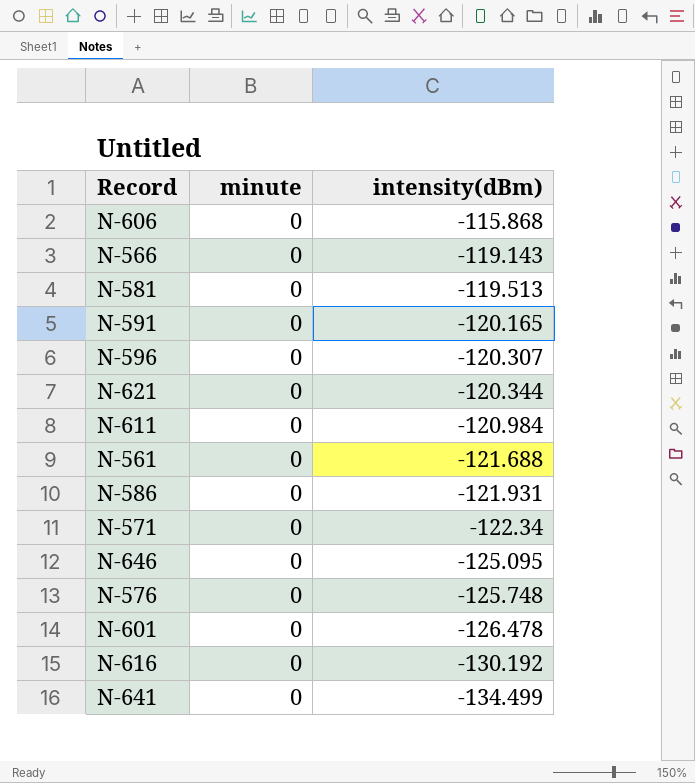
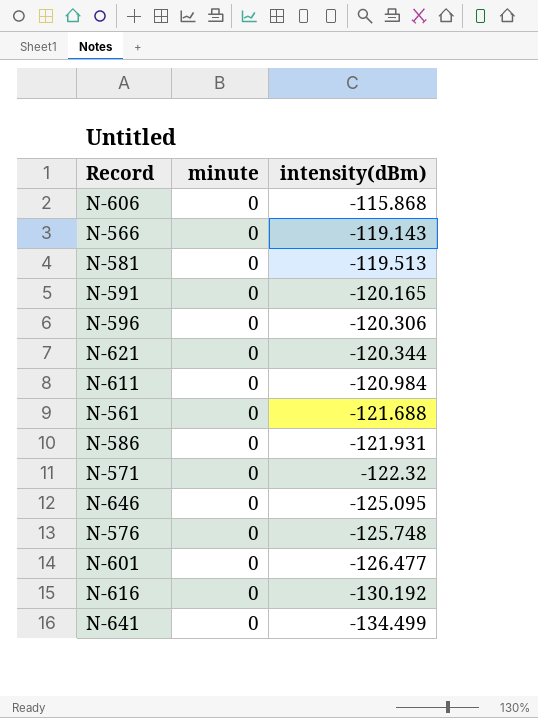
N-596 | intensity(dBm): -120.307 -> -120.306
N-571 | intensity(dBm): -122.34 -> -122.32
N-601 | intensity(dBm): -126.478 -> -126.477

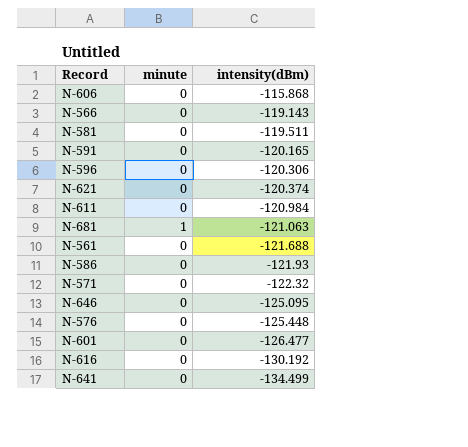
N-581 | intensity(dBm): -119.513 -> -119.511
N-621 | intensity(dBm): -120.344 -> -120.374
row N-681: none -> 1 | -121.063
N-586 | intensity(dBm): -121.931 -> -121.93
N-576 | intensity(dBm): -125.748 -> -125.448

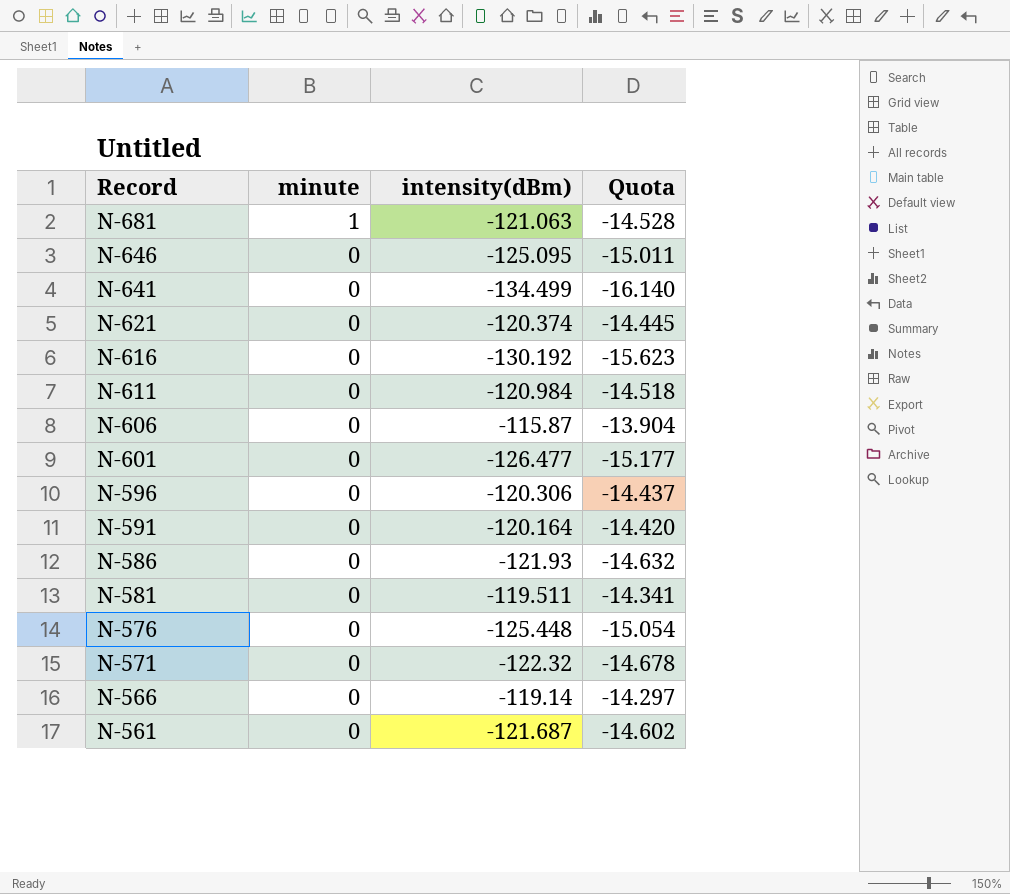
row order: intensity(dBm) descending -> Record descending
column Quota | formula: none -> [intensity(dBm)] * 0.12
N-606 | intensity(dBm): -115.868 -> -115.87
N-591 | intensity(dBm): -120.165 -> -120.164
N-566 | intensity(dBm): -119.143 -> -119.14
N-561 | intensity(dBm): -121.688 -> -121.687

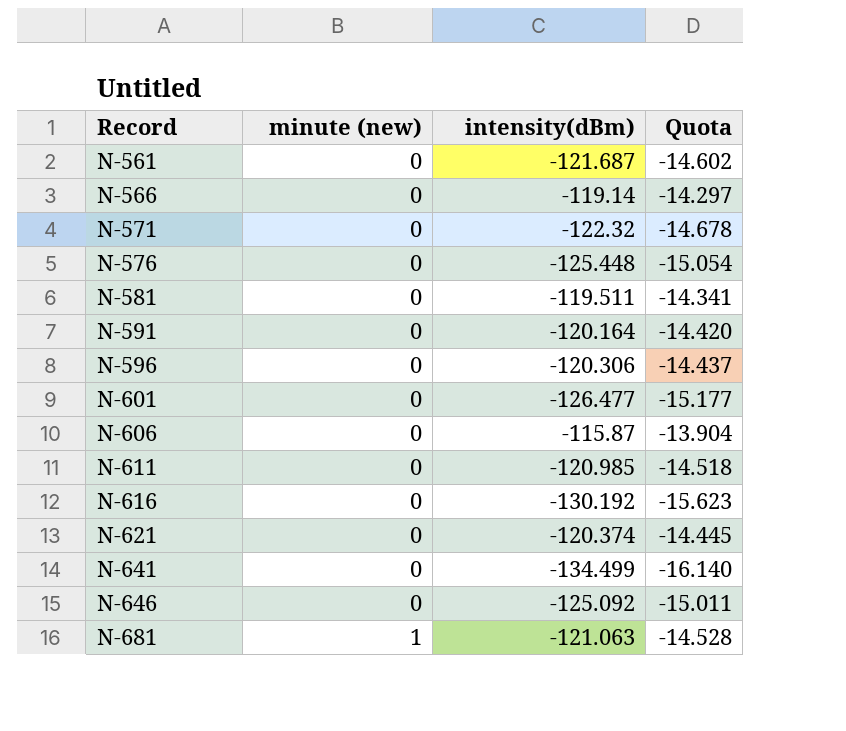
row order: Record descending -> Record ascending
column name: minute -> minute (new)
row N-586: 0 | -121.93 | -14.632 -> none
N-611 | intensity(dBm): -120.984 -> -120.985
N-646 | intensity(dBm): -125.095 -> -125.092

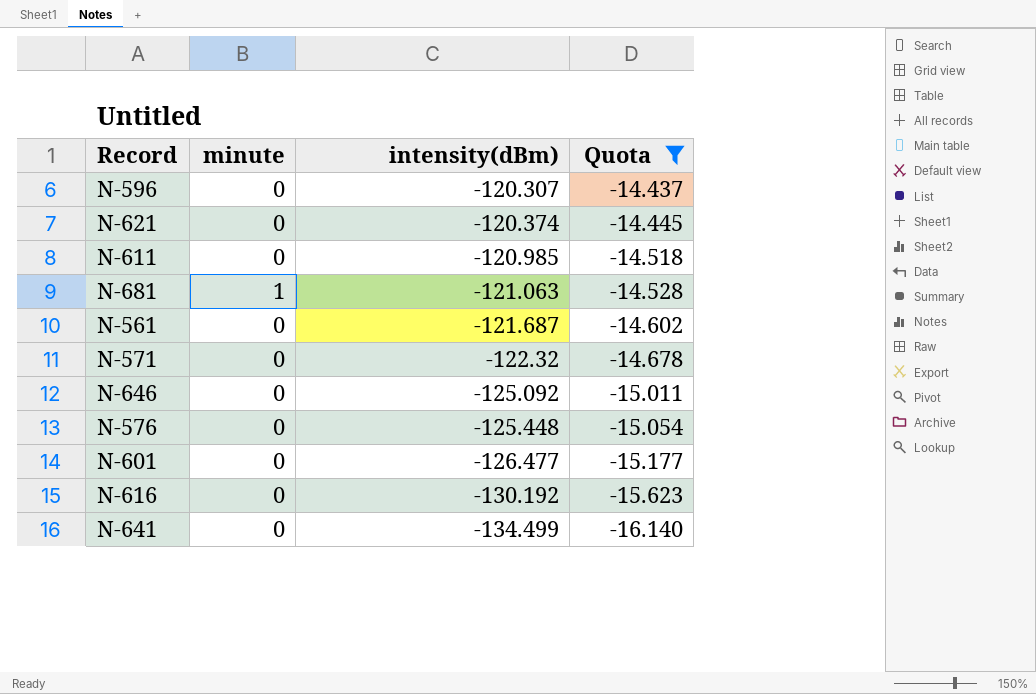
filter: none -> Quota <= -14.437
row order: Record ascending -> intensity(dBm) descending
column name: minute (new) -> minute
N-596 | intensity(dBm): -120.306 -> -120.307

